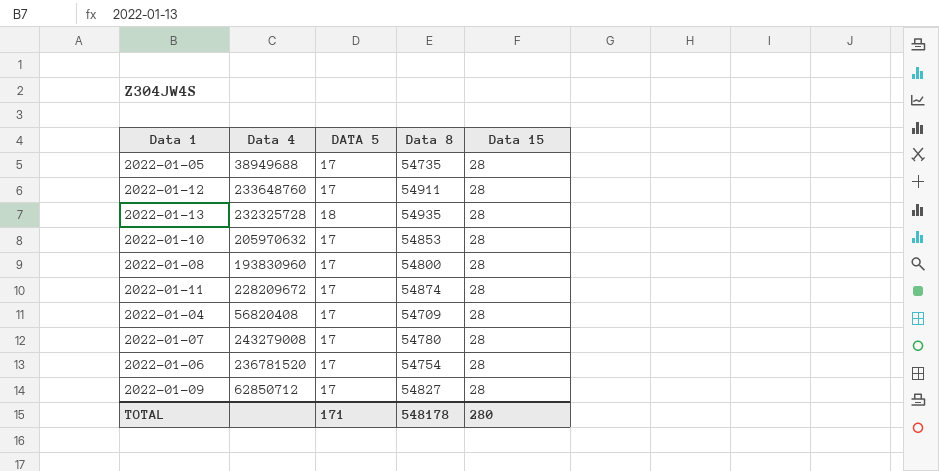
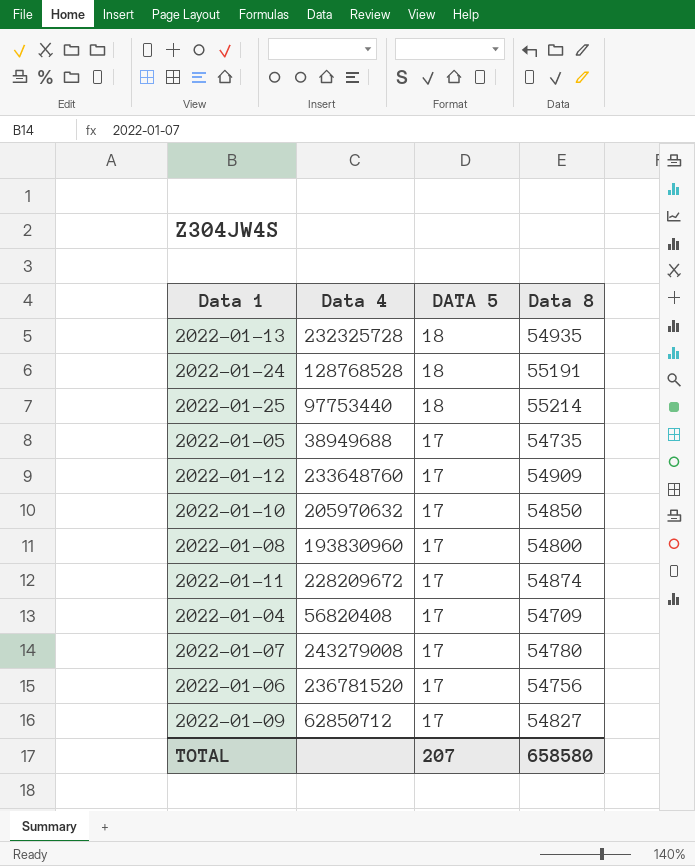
row order: none -> DATA 5 descending
column Data 15 | position: 5 -> none
row 2022-01-24: none -> 128768528 | 18 | 55191
row 2022-01-25: none -> 97753440 | 18 | 55214
2022-01-12 | Data 8: 54911 -> 54909
2022-01-10 | Data 8: 54853 -> 54850
2022-01-06 | Data 8: 54754 -> 54756
TOTAL | DATA 5: 171 -> 207
TOTAL | Data 8: 548178 -> 658580

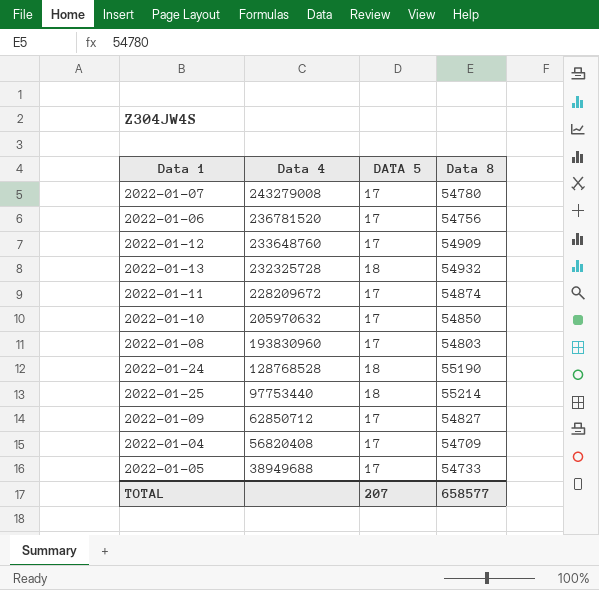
row order: DATA 5 descending -> Data 4 descending
2022-01-13 | Data 8: 54935 -> 54932
2022-01-08 | Data 8: 54800 -> 54803
2022-01-24 | Data 8: 55191 -> 55190
2022-01-05 | Data 8: 54735 -> 54733
TOTAL | Data 8: 658580 -> 658577

